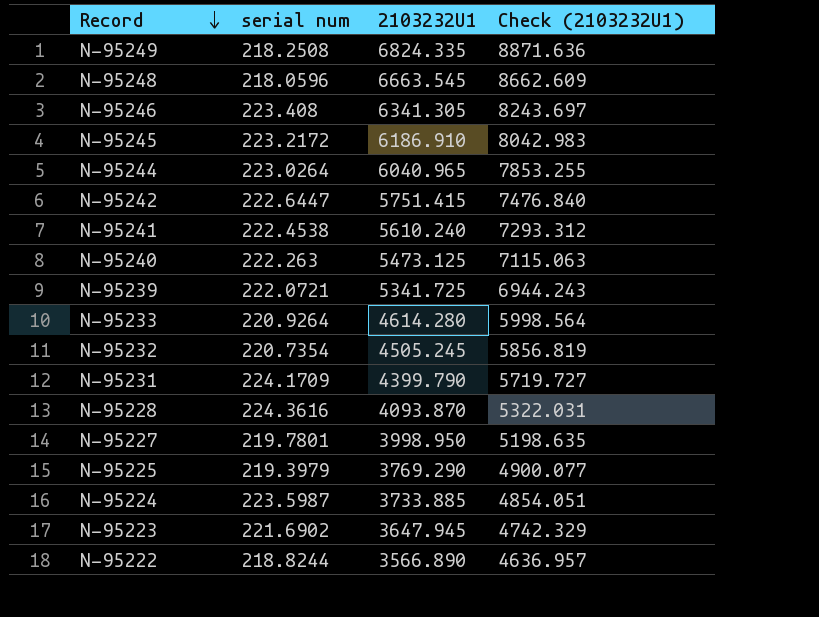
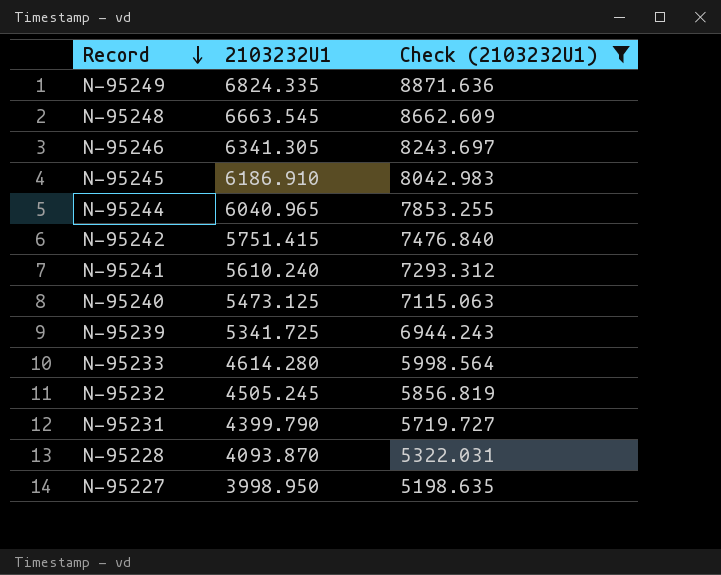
filter: none -> Check (2103232U1) >= 5198.635
column serial num | position: 2 -> none

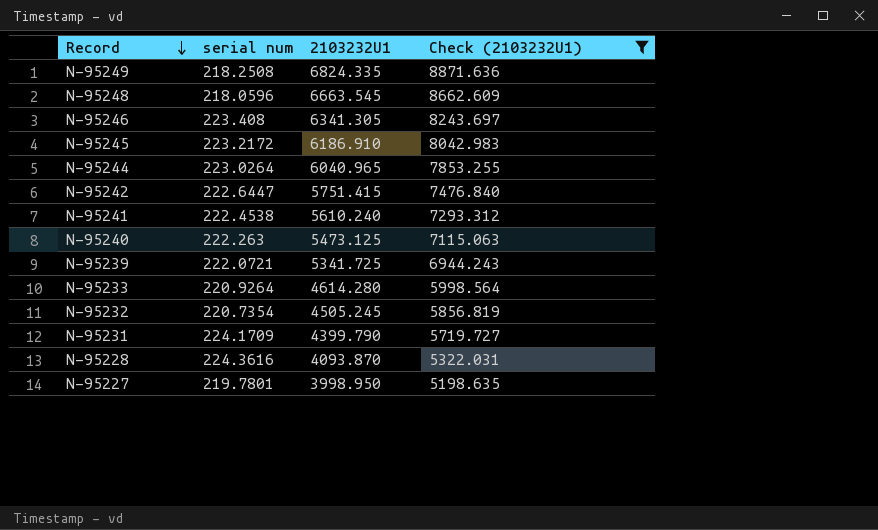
column serial num | position: none -> 2

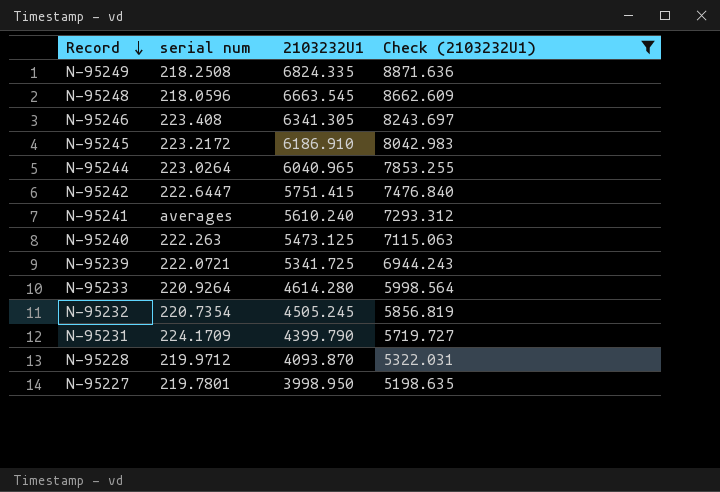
N-95241 | serial num: 222.4538 -> averages
N-95228 | serial num: 224.3616 -> 219.9712

